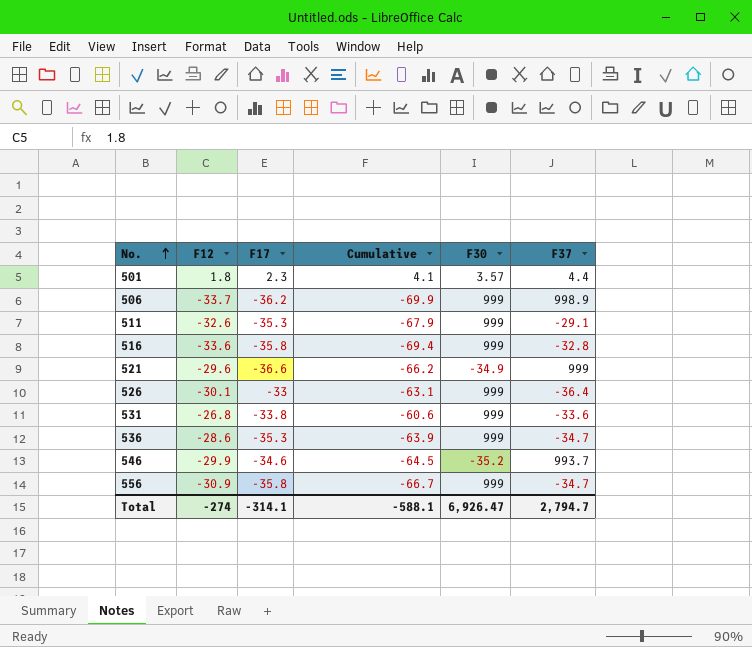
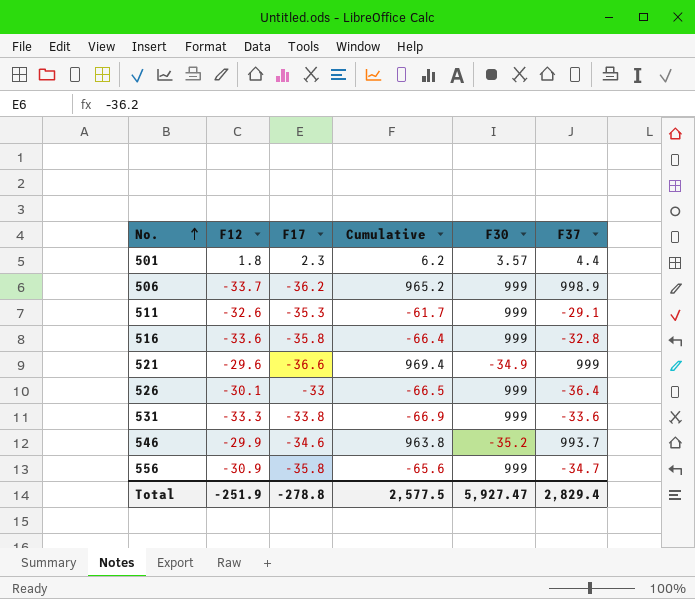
column Cumulative | formula: [F12] + [F17] -> [F12] + [F37]
row 536: -28.6 | -35.3 | -63.9 | 999 | -34.7 -> none
531 | F12: -26.8 -> -33.3
Total | F12: -274 -> -251.9
Total | F17: -314.1 -> -278.8
Total | Cumulative: -588.1 -> 2,577.5
Total | F30: 6,926.47 -> 5,927.47
Total | F37: 2,794.7 -> 2,829.4

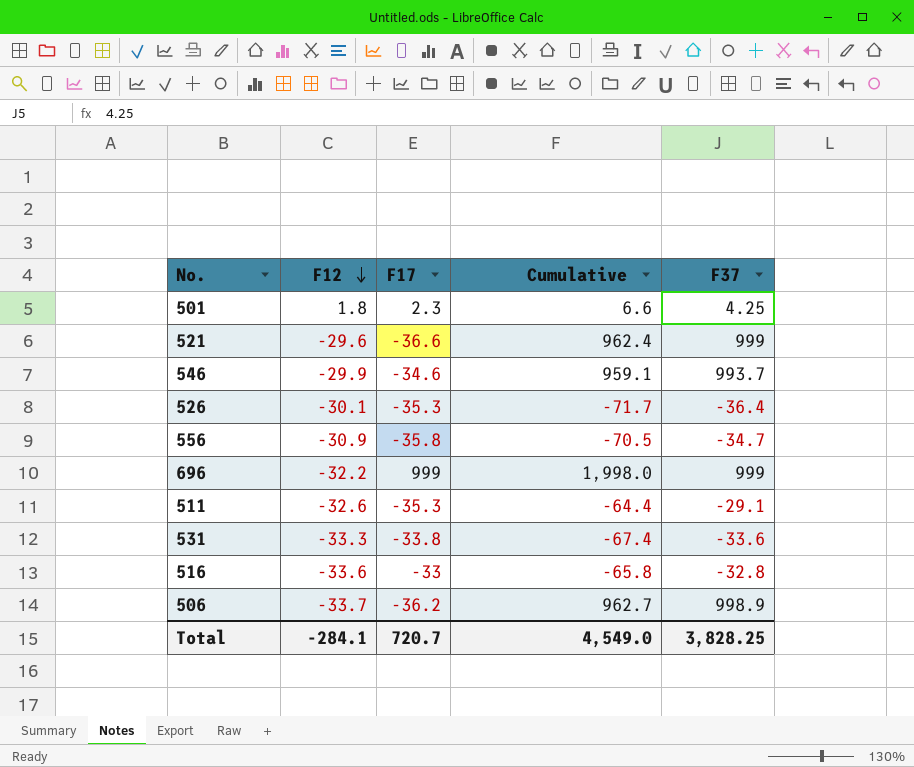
row order: No. ascending -> F12 descending
column F30 | position: 5 -> none
column Cumulative | formula: [F12] + [F37] -> [F17] + [F37]
501 | F37: 4.4 -> 4.25
526 | F17: -33 -> -35.3
row 696: none -> -32.2 | 999 | 1,998.0 | 999
516 | F17: -35.8 -> -33
Total | F12: -251.9 -> -284.1
Total | F17: -278.8 -> 720.7
Total | Cumulative: 2,577.5 -> 4,549.0
Total | F37: 2,829.4 -> 3,828.25

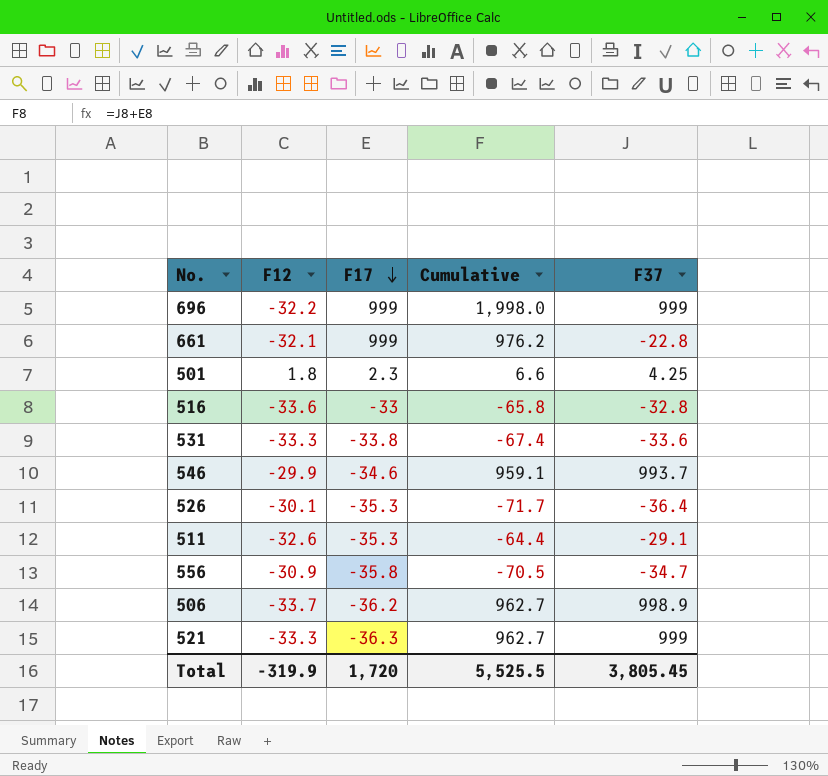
row order: F12 descending -> F17 descending
row 661: none -> -32.1 | 999 | 976.2 | -22.8
521 | F12: -29.6 -> -33.3
521 | F17: -36.6 -> -36.3
521 | Cumulative: 962.4 -> 962.7
Total | F12: -284.1 -> -319.9
Total | F17: 720.7 -> 1,720
Total | Cumulative: 4,549.0 -> 5,525.5
Total | F37: 3,828.25 -> 3,805.45

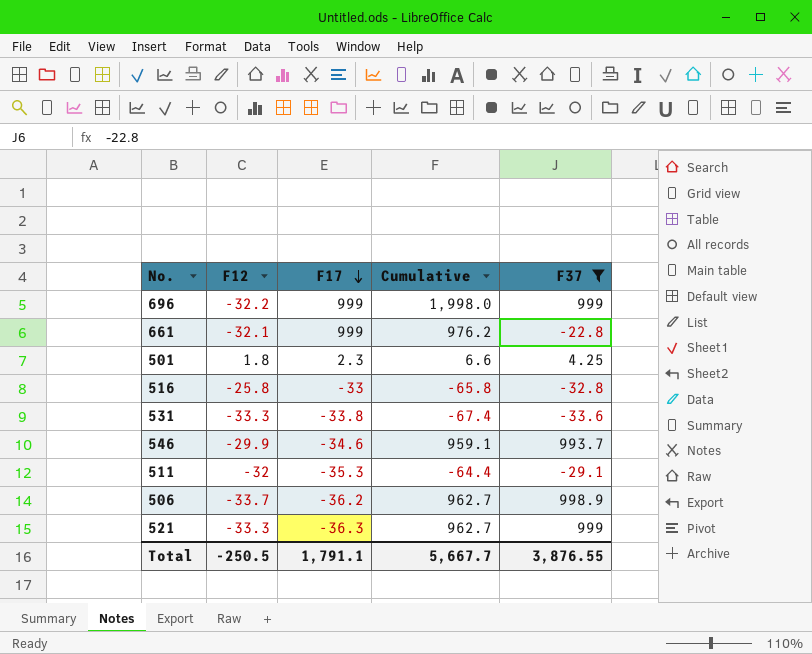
filter: none -> F37 >= -33.6
516 | F12: -33.6 -> -25.8
511 | F12: -32.6 -> -32
Total | F12: -319.9 -> -250.5
Total | F17: 1,720 -> 1,791.1
Total | Cumulative: 5,525.5 -> 5,667.7
Total | F37: 3,805.45 -> 3,876.55

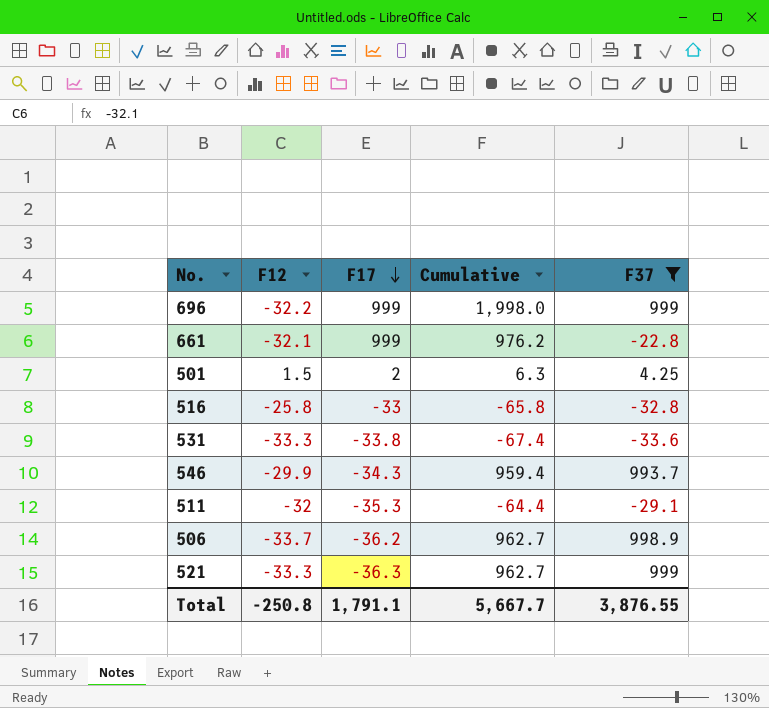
501 | F12: 1.8 -> 1.5
501 | F17: 2.3 -> 2
501 | Cumulative: 6.6 -> 6.3
546 | F17: -34.6 -> -34.3
546 | Cumulative: 959.1 -> 959.4
Total | F12: -250.5 -> -250.8

